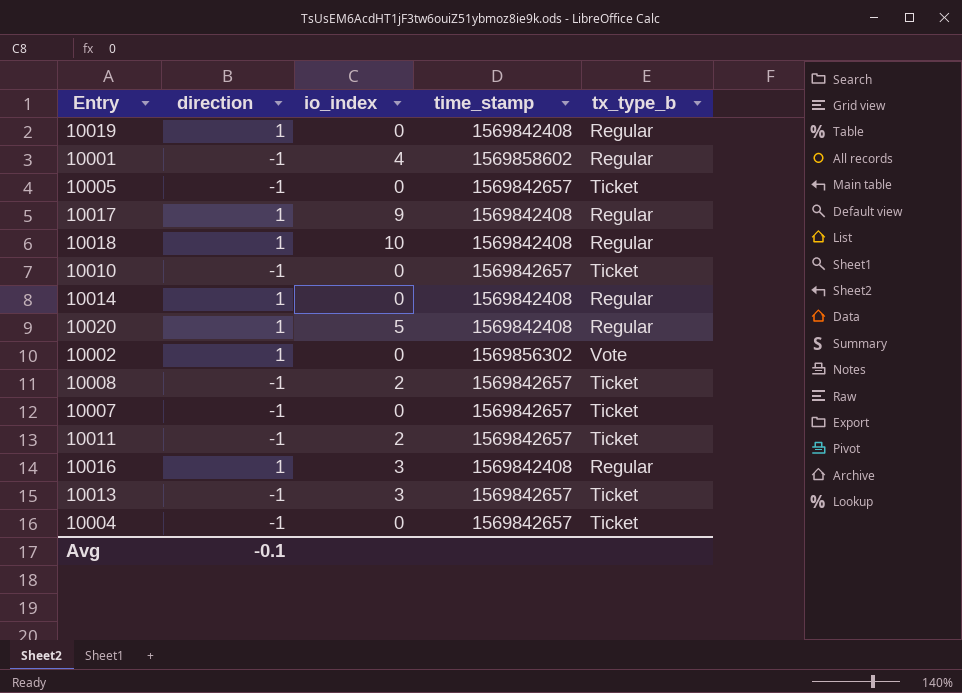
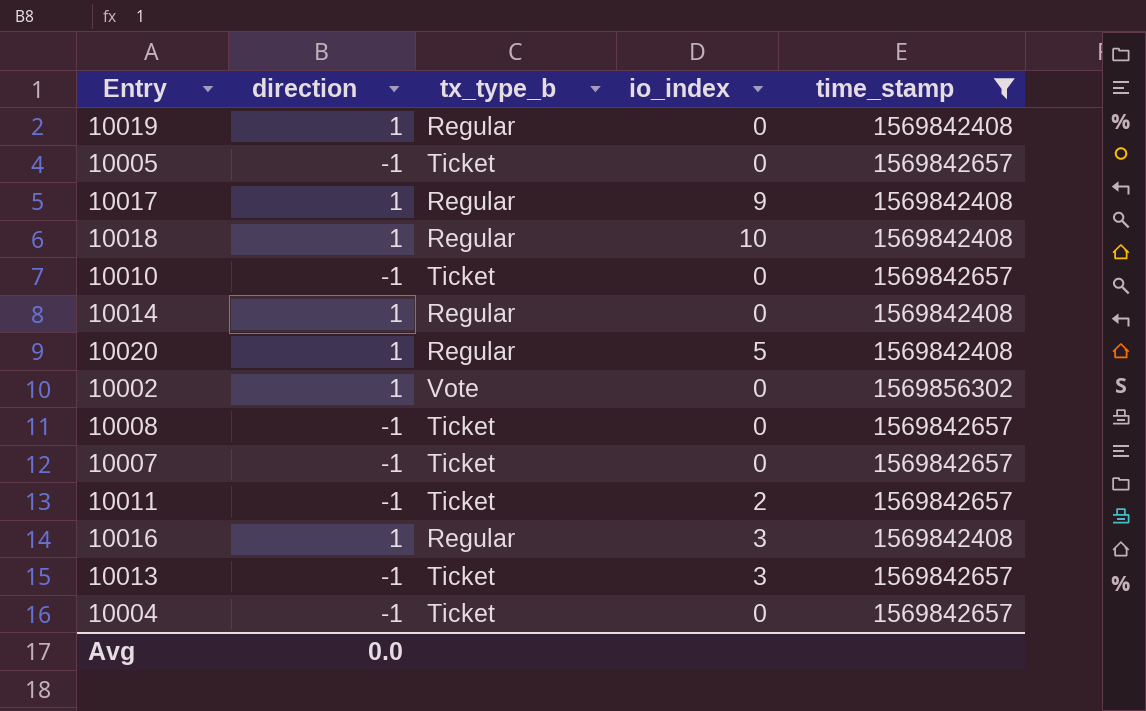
filter: none -> time_stamp != 1569858602
column tx_type_b | position: 5 -> 3
10008 | io_index: 2 -> 0
Avg | direction: -0.1 -> 0.0

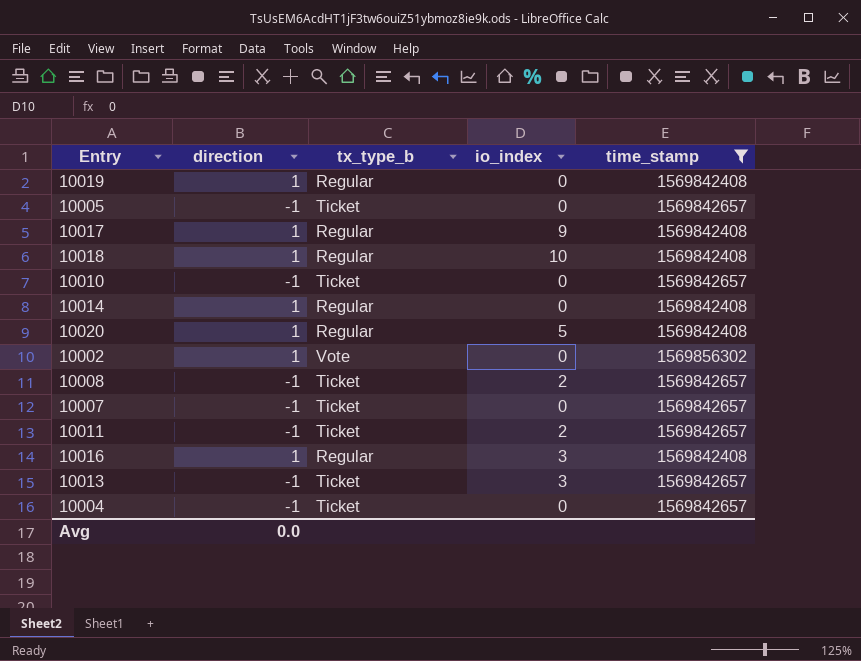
10008 | io_index: 0 -> 2

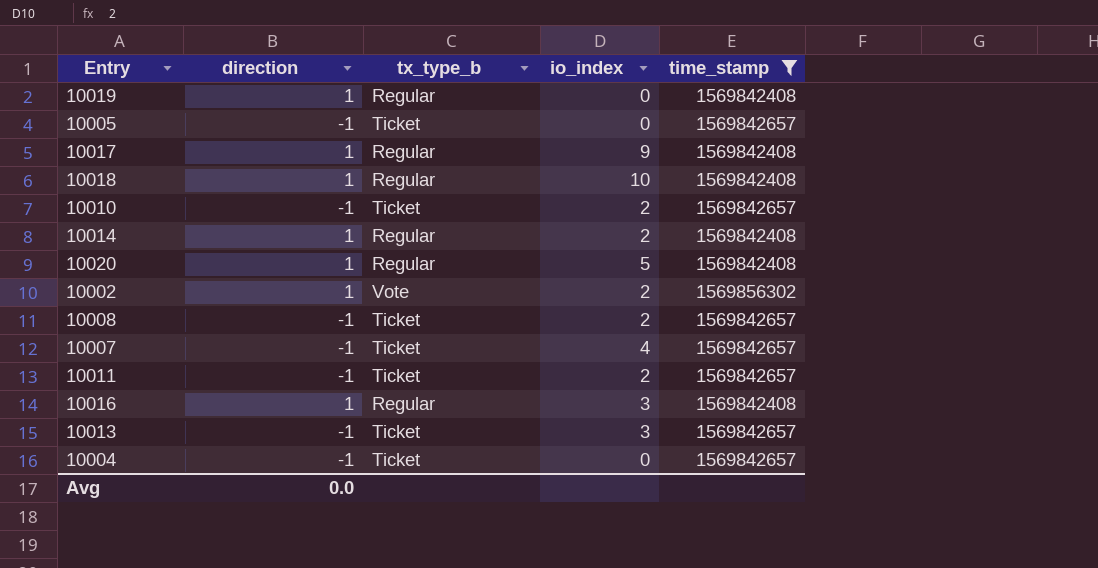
10010 | io_index: 0 -> 2
10014 | io_index: 0 -> 2
10002 | io_index: 0 -> 2
10007 | io_index: 0 -> 4

